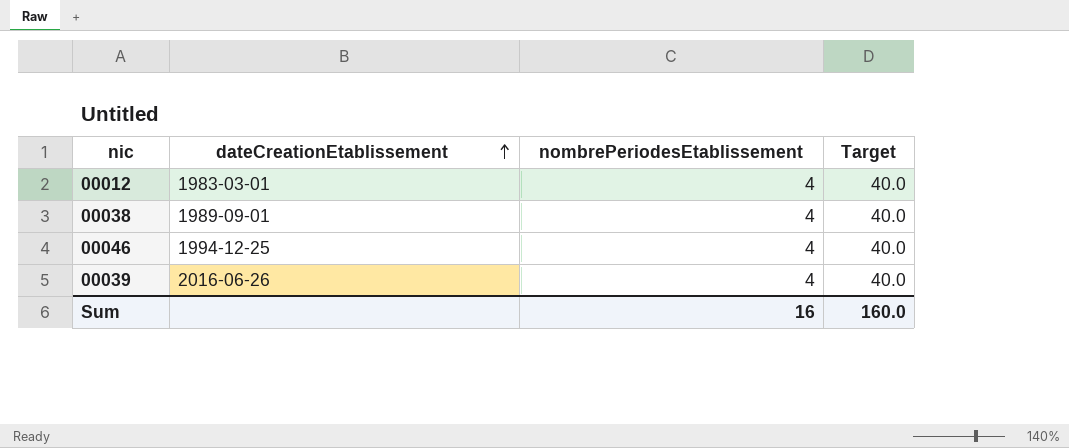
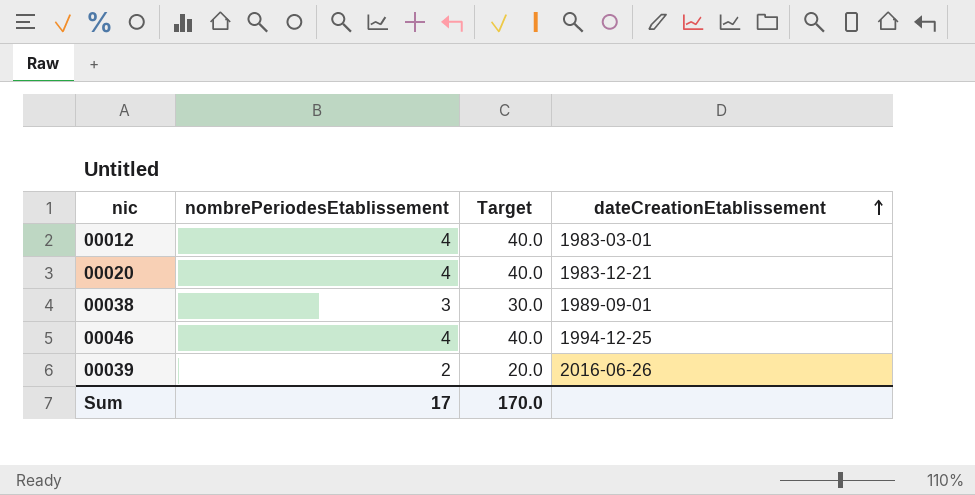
column dateCreationEtablissement | position: 2 -> 4
row 00020: none -> 4 | 40.0 | 1983-12-21
00038 | nombrePeriodesEtablissement: 4 -> 3
00038 | Target: 40.0 -> 30.0
00039 | nombrePeriodesEtablissement: 4 -> 2
00039 | Target: 40.0 -> 20.0
Sum | nombrePeriodesEtablissement: 16 -> 17
Sum | Target: 160.0 -> 170.0

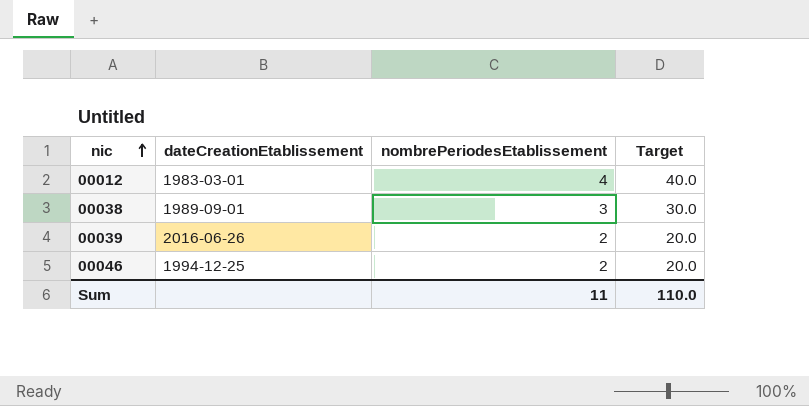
row order: dateCreationEtablissement ascending -> nic ascending
column dateCreationEtablissement | position: 4 -> 2
row 00020: 4 | 40.0 | 1983-12-21 -> none
00046 | nombrePeriodesEtablissement: 4 -> 2
00046 | Target: 40.0 -> 20.0
Sum | nombrePeriodesEtablissement: 17 -> 11
Sum | Target: 170.0 -> 110.0

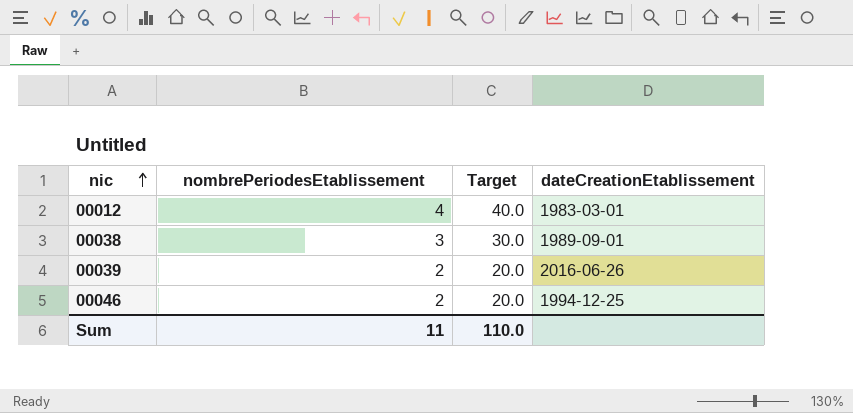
column dateCreationEtablissement | position: 2 -> 4

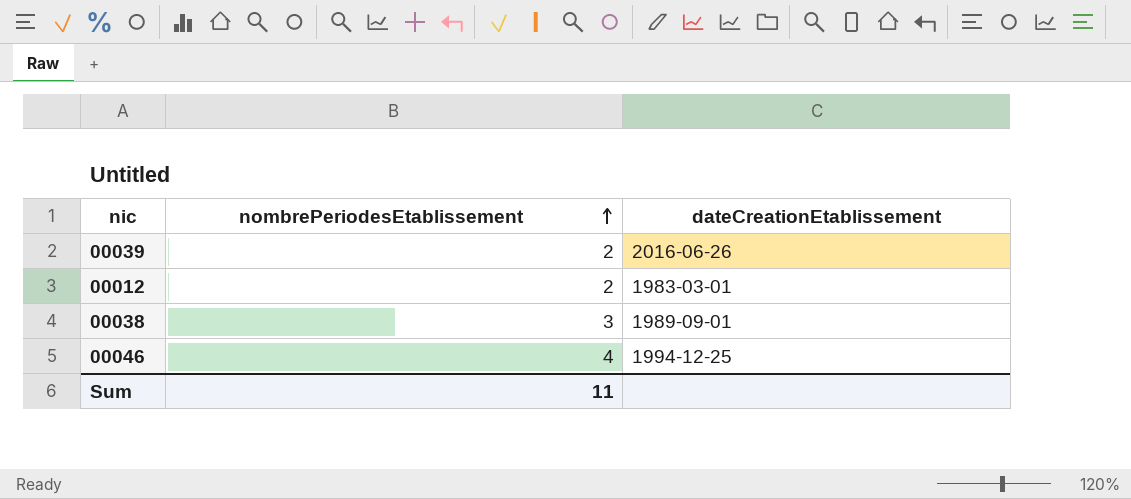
row order: nic ascending -> nombrePeriodesEtablissement ascending
column Target | formula: [nombrePeriodesEtablissement] * 10 -> none
00012 | nombrePeriodesEtablissement: 4 -> 2
00046 | nombrePeriodesEtablissement: 2 -> 4

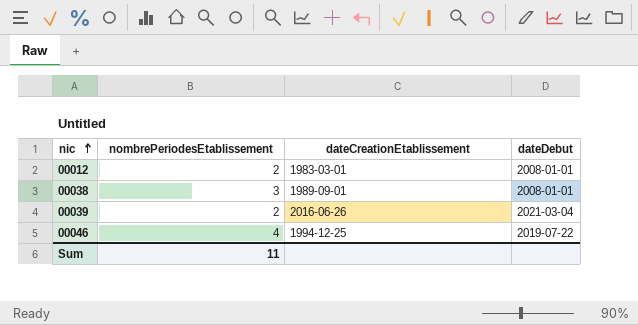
row order: nombrePeriodesEtablissement ascending -> nic ascending
column dateDebut | position: none -> 4

